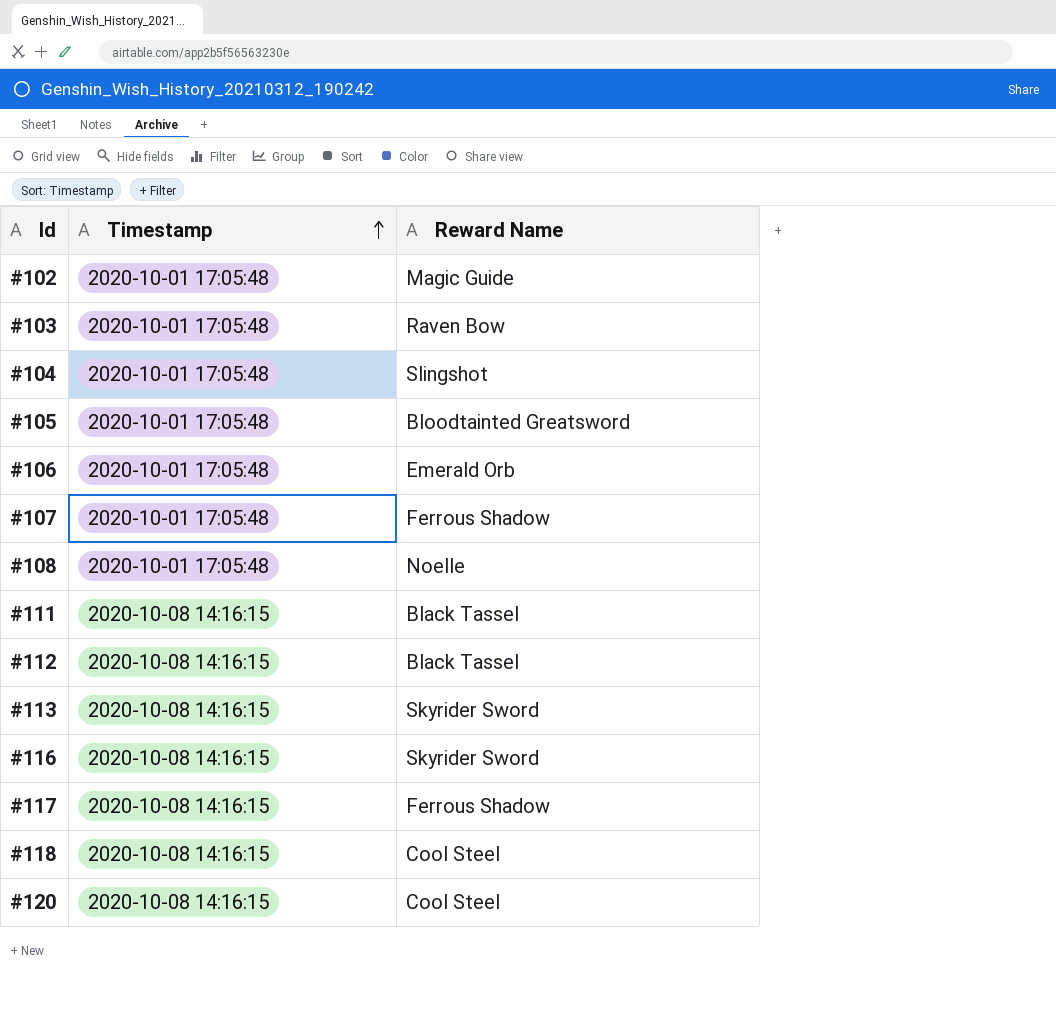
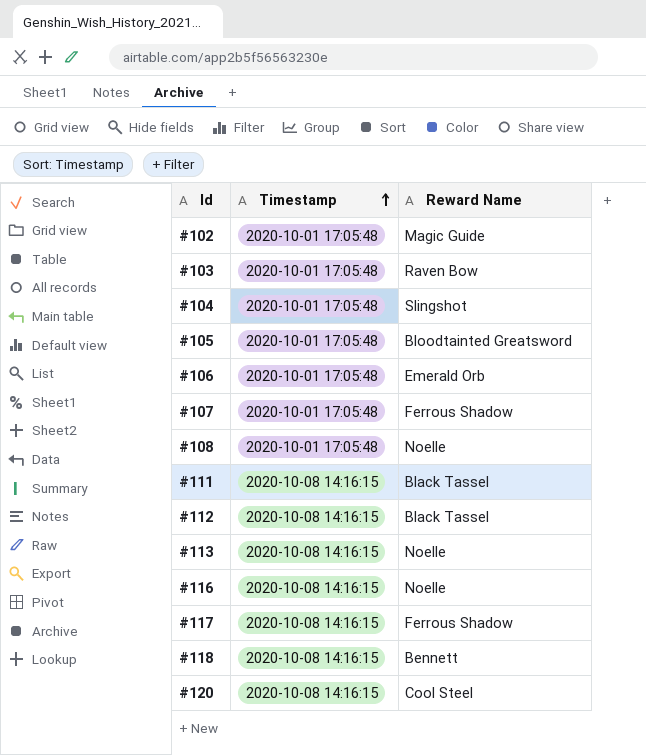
#113 | Reward Name: Skyrider Sword -> Noelle
#116 | Reward Name: Skyrider Sword -> Noelle
#118 | Reward Name: Cool Steel -> Bennett

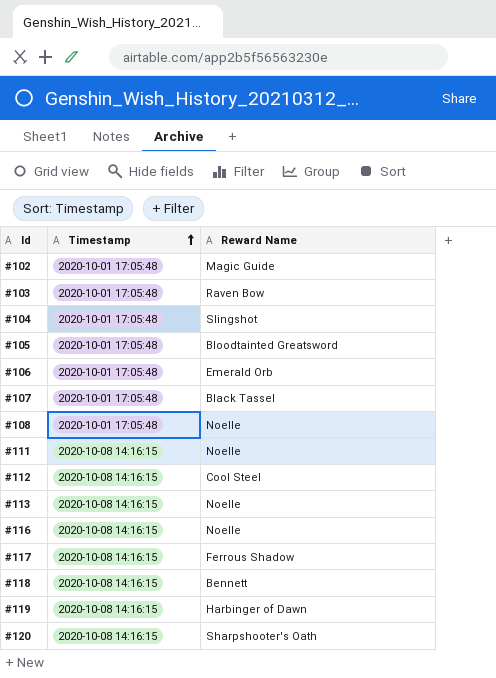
#107 | Reward Name: Ferrous Shadow -> Black Tassel
#111 | Reward Name: Black Tassel -> Noelle
#112 | Reward Name: Black Tassel -> Cool Steel
row #119: none -> 2020-10-08 14:16:15 | Harbinger of Dawn
#120 | Reward Name: Cool Steel -> Sharpshooter's Oath

